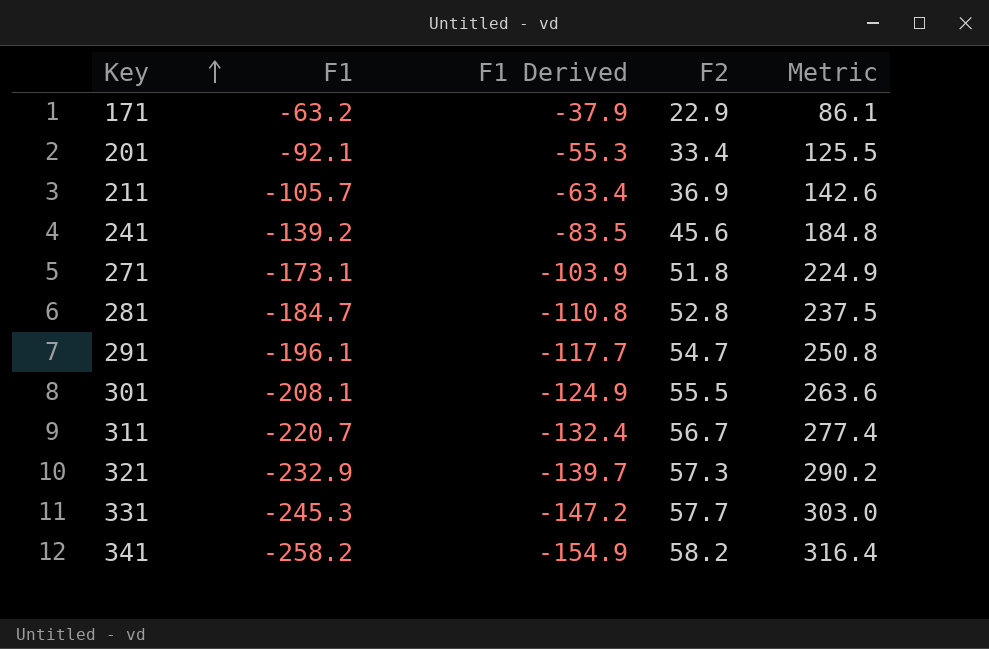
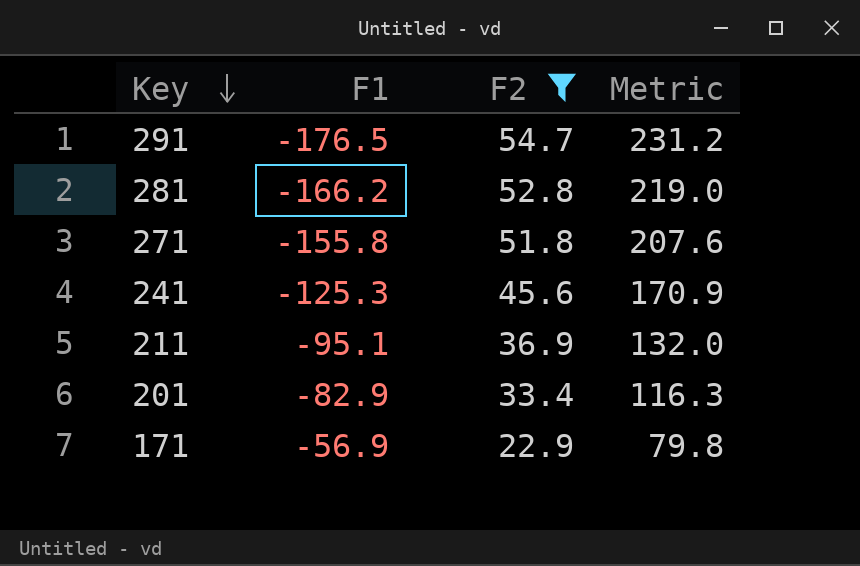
filter: none -> F2 <= 54.7
row order: Key ascending -> Key descending
column F1 Derived | formula: [F1] * 0.6 -> none
291 | F1: -196.1 -> -176.5
291 | Metric: 250.8 -> 231.2
281 | F1: -184.7 -> -166.2
281 | Metric: 237.5 -> 219.0
271 | F1: -173.1 -> -155.8
271 | Metric: 224.9 -> 207.6
241 | F1: -139.2 -> -125.3
241 | Metric: 184.8 -> 170.9
211 | F1: -105.7 -> -95.1
211 | Metric: 142.6 -> 132.0
201 | F1: -92.1 -> -82.9
201 | Metric: 125.5 -> 116.3
171 | F1: -63.2 -> -56.9
171 | Metric: 86.1 -> 79.8

